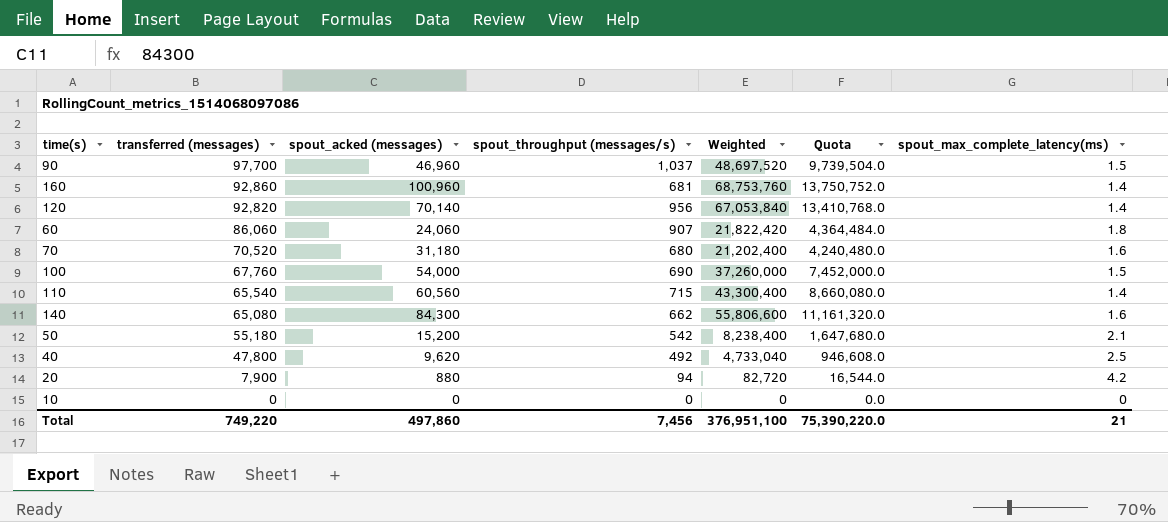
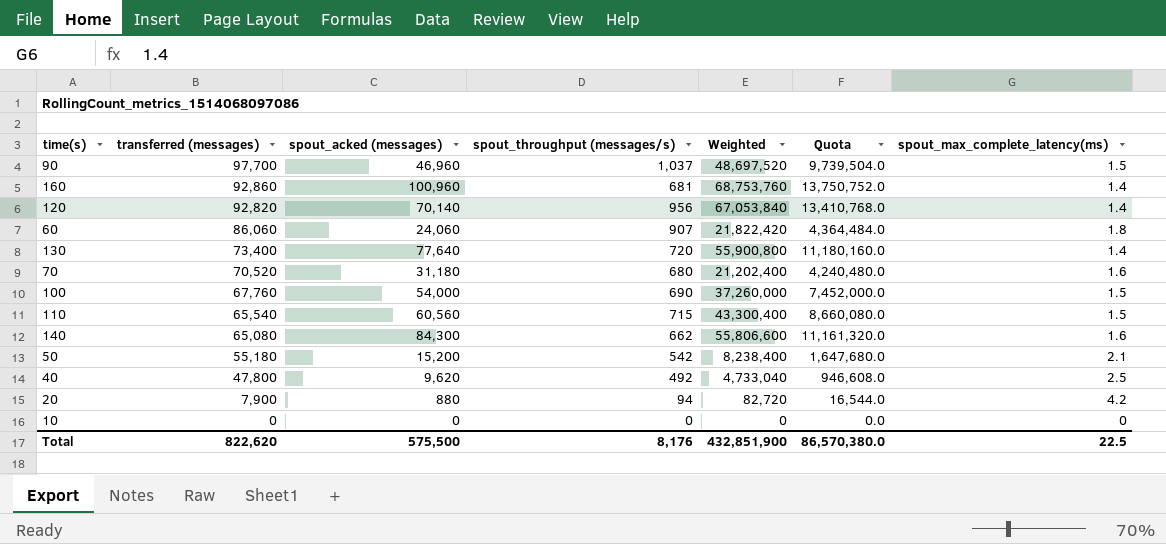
row 130: none -> 73,400 | 77,640 | 720 | 55,900,800 | 11,180,160.0 | 1.4
110 | spout_max_complete_latency(ms): 1.4 -> 1.5
Total | transferred (messages): 749,220 -> 822,620
Total | spout_acked (messages): 497,860 -> 575,500
Total | spout_throughput (messages/s): 7,456 -> 8,176
Total | Weighted: 376,951,100 -> 432,851,900
Total | Quota: 75,390,220.0 -> 86,570,380.0
Total | spout_max_complete_latency(ms): 21 -> 22.5

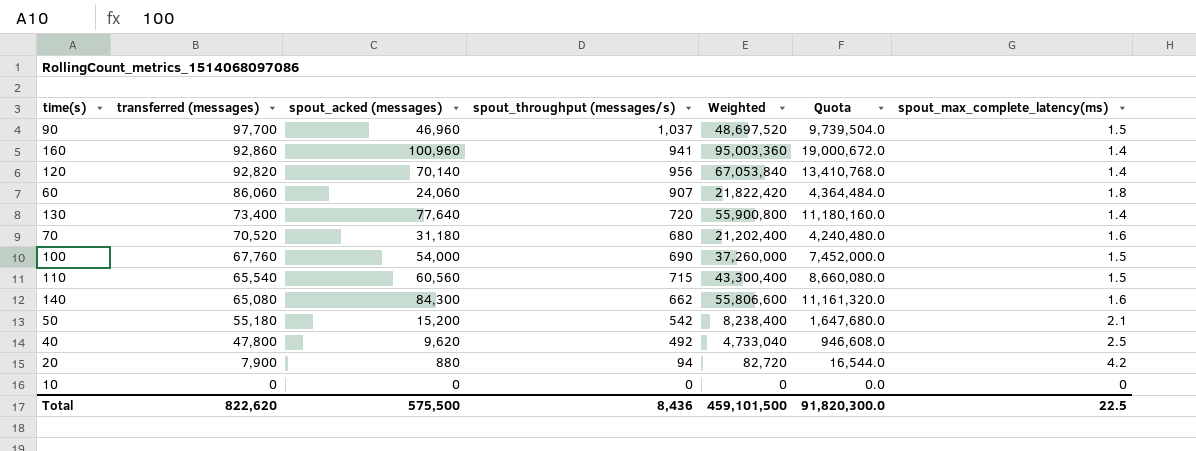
160 | spout_throughput (messages/s): 681 -> 941
160 | Weighted: 68,753,760 -> 95,003,360
160 | Quota: 13,750,752.0 -> 19,000,672.0
Total | spout_throughput (messages/s): 8,176 -> 8,436
Total | Weighted: 432,851,900 -> 459,101,500
Total | Quota: 86,570,380.0 -> 91,820,300.0

